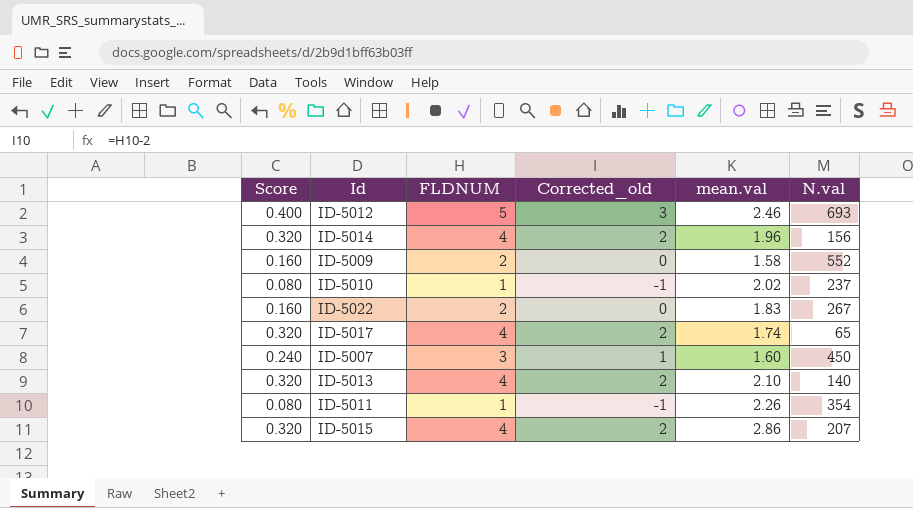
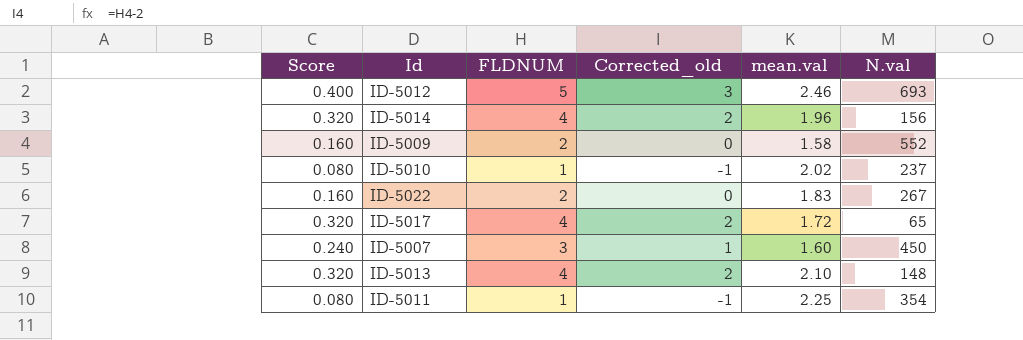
row ID-5015: 0.320 | 4 | 2 | 2.86 | 207 -> none
ID-5017 | mean.val: 1.74 -> 1.72
ID-5013 | N.val: 140 -> 148
ID-5011 | mean.val: 2.26 -> 2.25

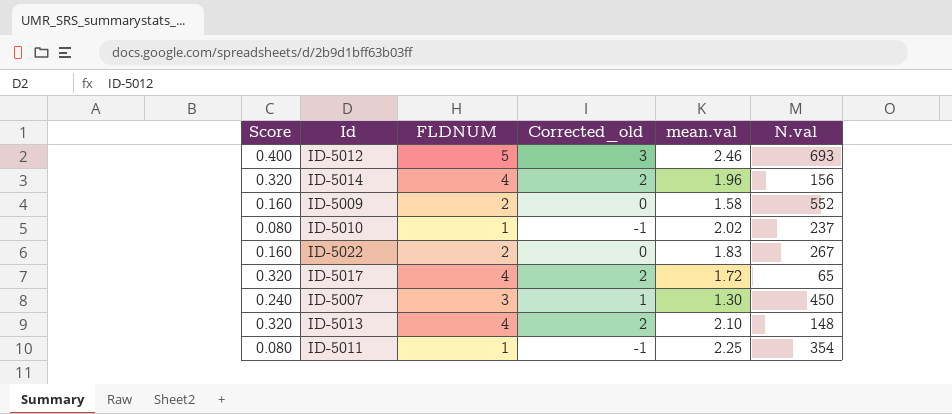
ID-5007 | mean.val: 1.60 -> 1.30

